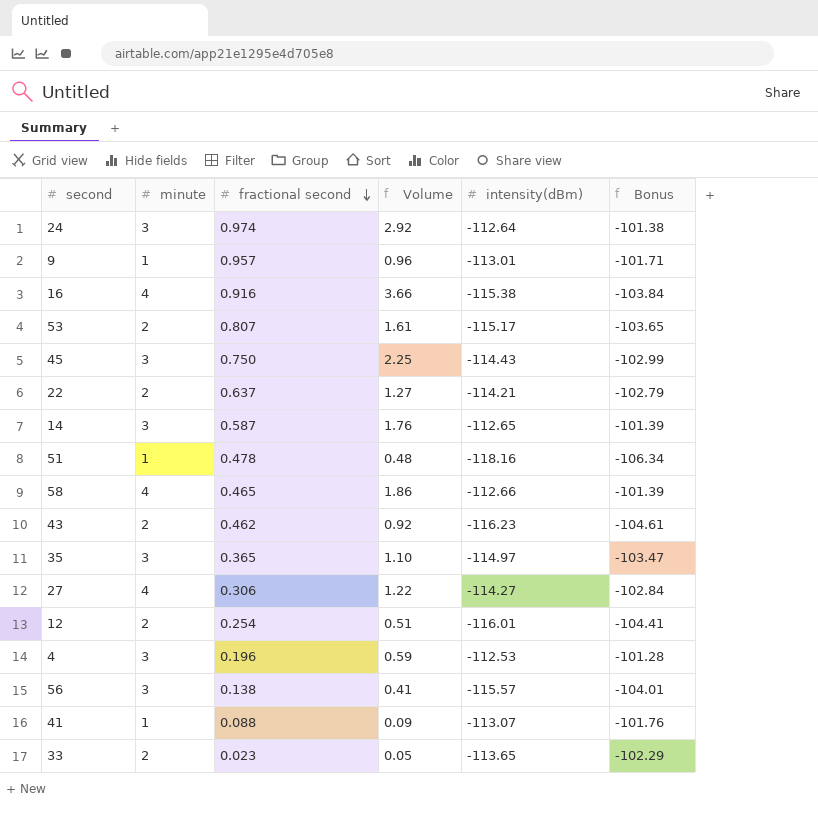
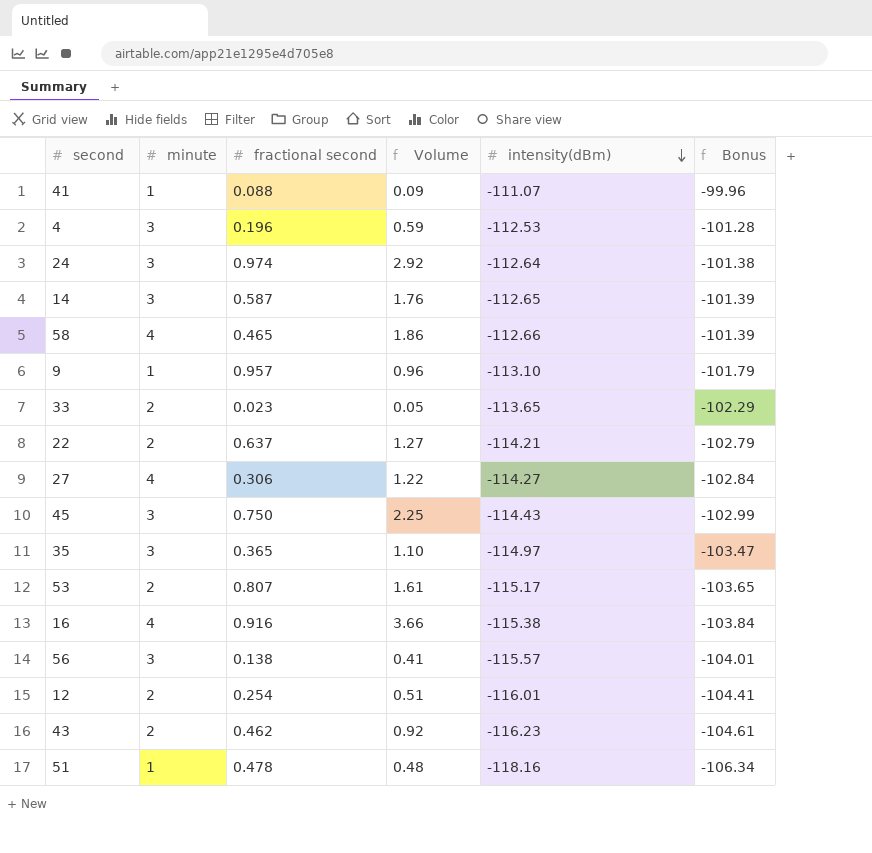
row order: fractional second descending -> intensity(dBm) descending
41 | intensity(dBm): -113.07 -> -111.07
41 | Bonus: -101.76 -> -99.96
9 | intensity(dBm): -113.01 -> -113.10
9 | Bonus: -101.71 -> -101.79

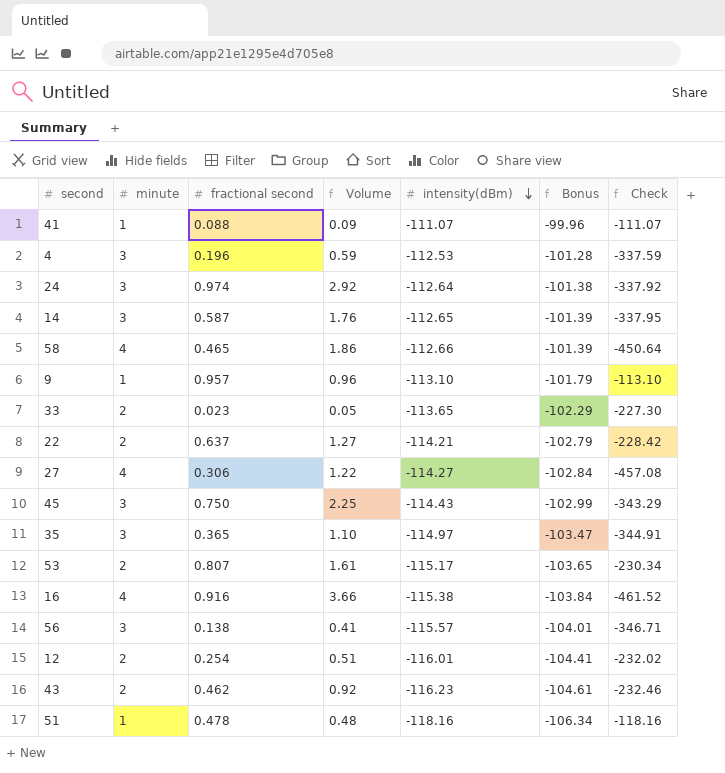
column Check | formula: none -> [minute] * [intensity(dBm)]

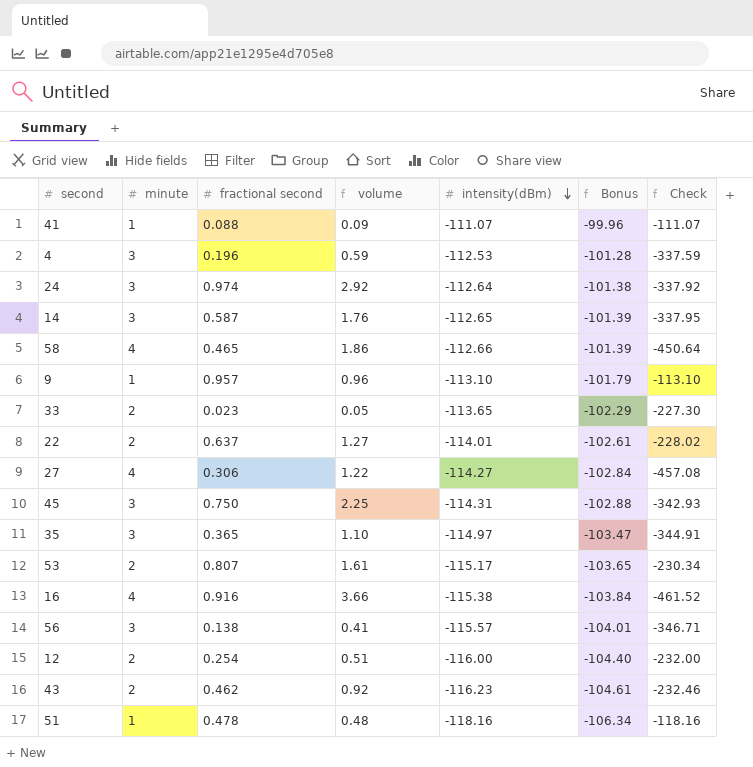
column name: Volume -> volume
22 | intensity(dBm): -114.21 -> -114.01
22 | Bonus: -102.79 -> -102.61
22 | Check: -228.42 -> -228.02
45 | intensity(dBm): -114.43 -> -114.31
45 | Bonus: -102.99 -> -102.88
45 | Check: -343.29 -> -342.93
12 | intensity(dBm): -116.01 -> -116.00
12 | Bonus: -104.41 -> -104.40
12 | Check: -232.02 -> -232.00

